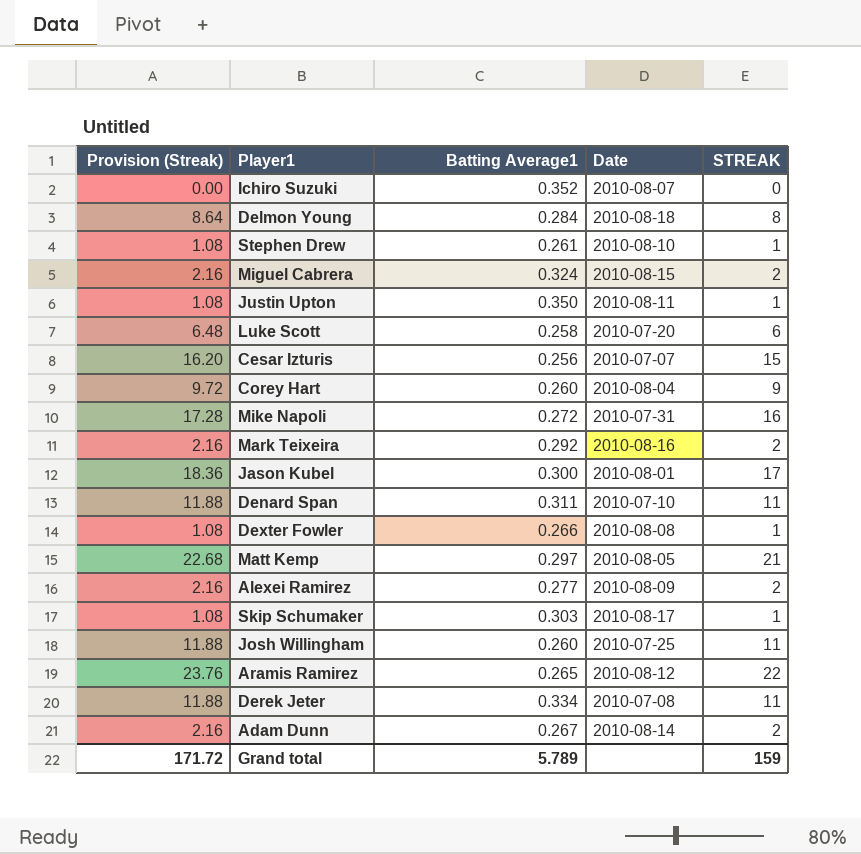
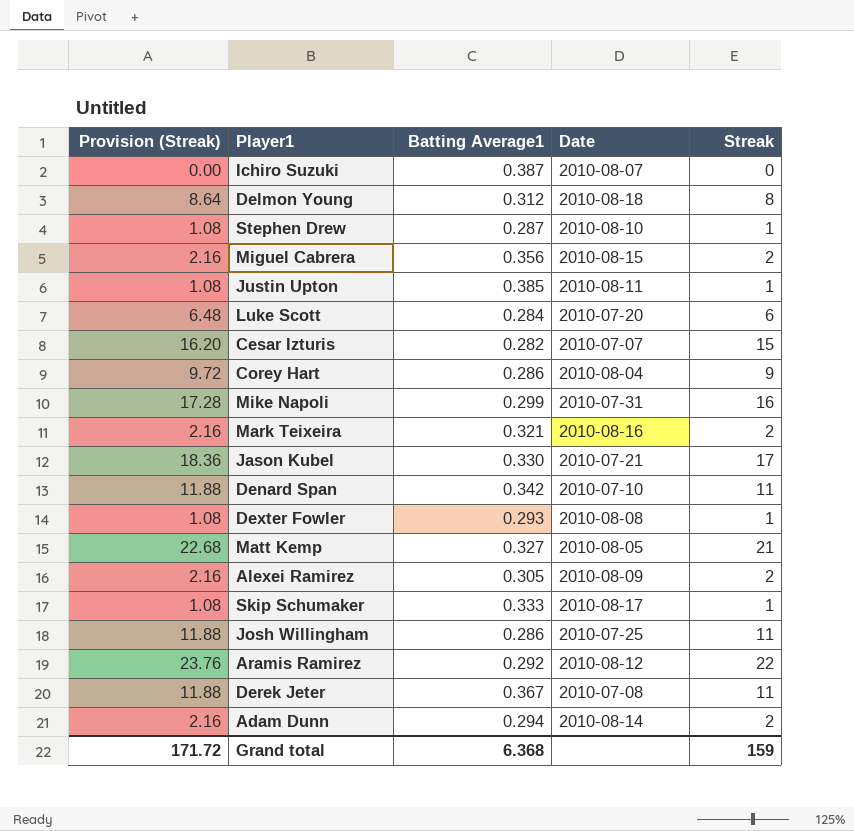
column name: STREAK -> Streak
Ichiro Suzuki | Batting Average1: 0.352 -> 0.387
Delmon Young | Batting Average1: 0.284 -> 0.312
Stephen Drew | Batting Average1: 0.261 -> 0.287
Miguel Cabrera | Batting Average1: 0.324 -> 0.356
Justin Upton | Batting Average1: 0.350 -> 0.385
Luke Scott | Batting Average1: 0.258 -> 0.284
Cesar Izturis | Batting Average1: 0.256 -> 0.282
Corey Hart | Batting Average1: 0.260 -> 0.286
Mike Napoli | Batting Average1: 0.272 -> 0.299
Mark Teixeira | Batting Average1: 0.292 -> 0.321
Jason Kubel | Batting Average1: 0.300 -> 0.330
Jason Kubel | Date: 2010-08-01 -> 2010-07-21
Denard Span | Batting Average1: 0.311 -> 0.342
Dexter Fowler | Batting Average1: 0.266 -> 0.293
Matt Kemp | Batting Average1: 0.297 -> 0.327
Alexei Ramirez | Batting Average1: 0.277 -> 0.305
Skip Schumaker | Batting Average1: 0.303 -> 0.333
Josh Willingham | Batting Average1: 0.260 -> 0.286
Aramis Ramirez | Batting Average1: 0.265 -> 0.292
Derek Jeter | Batting Average1: 0.334 -> 0.367
Adam Dunn | Batting Average1: 0.267 -> 0.294
Grand total | Batting Average1: 5.789 -> 6.368

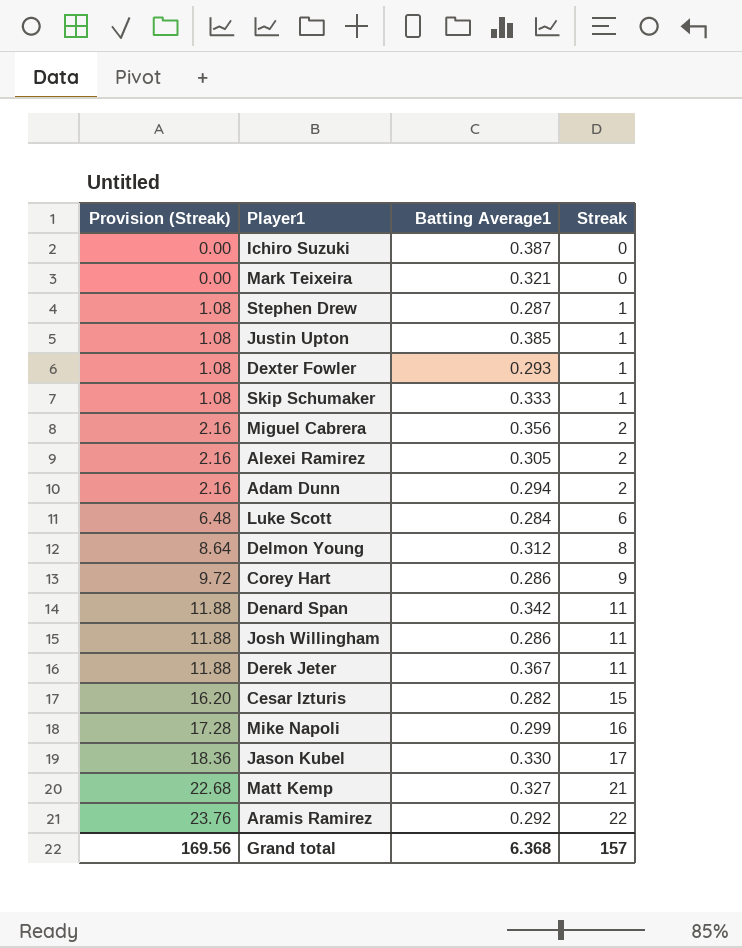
row order: none -> Provision (Streak) ascending
column Date | position: 4 -> none
Mark Teixeira | Provision (Streak): 2.16 -> 0.00
Mark Teixeira | Streak: 2 -> 0
Grand total | Provision (Streak): 171.72 -> 169.56
Grand total | Streak: 159 -> 157

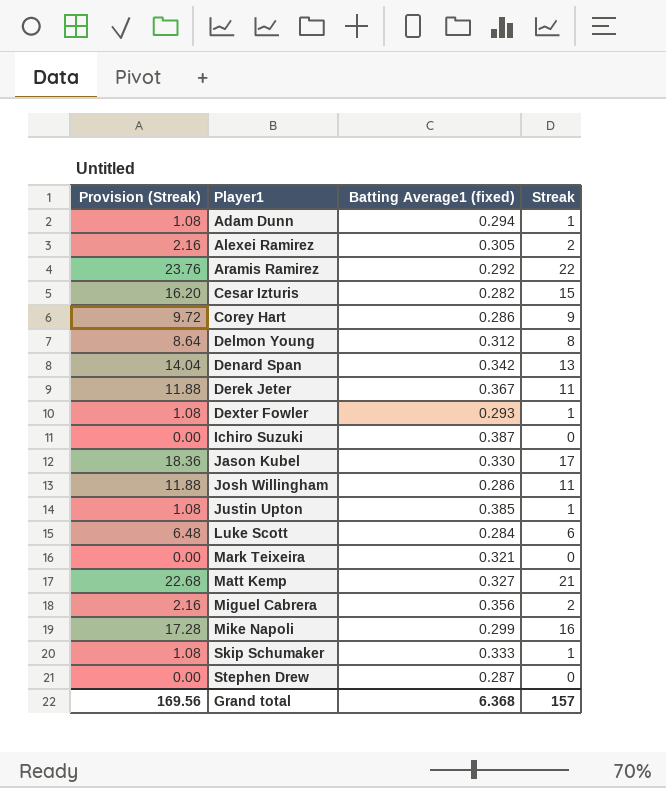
row order: Provision (Streak) ascending -> Player1 ascending
column name: Batting Average1 -> Batting Average1 (fixed)
Adam Dunn | Provision (Streak): 2.16 -> 1.08
Adam Dunn | Streak: 2 -> 1
Denard Span | Provision (Streak): 11.88 -> 14.04
Denard Span | Streak: 11 -> 13
Stephen Drew | Provision (Streak): 1.08 -> 0.00
Stephen Drew | Streak: 1 -> 0

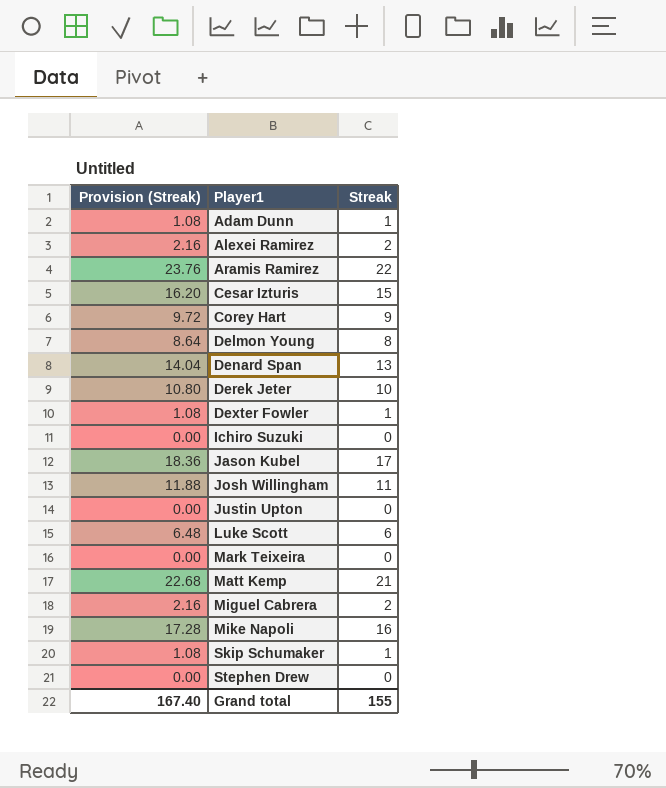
column Batting Average1 (fixed) | position: 3 -> none
Derek Jeter | Provision (Streak): 11.88 -> 10.80
Derek Jeter | Streak: 11 -> 10
Justin Upton | Provision (Streak): 1.08 -> 0.00
Justin Upton | Streak: 1 -> 0
Grand total | Provision (Streak): 169.56 -> 167.40
Grand total | Streak: 157 -> 155

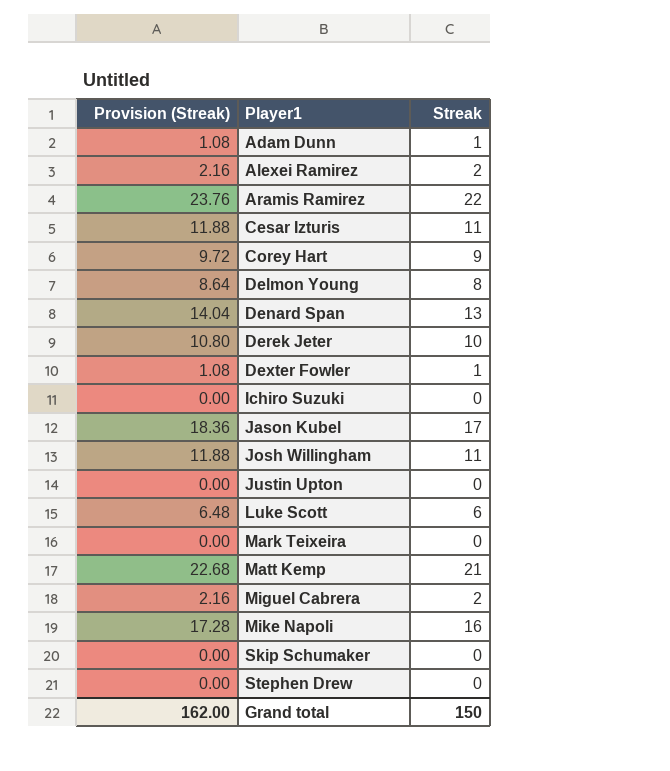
Cesar Izturis | Provision (Streak): 16.20 -> 11.88
Cesar Izturis | Streak: 15 -> 11
Skip Schumaker | Provision (Streak): 1.08 -> 0.00
Skip Schumaker | Streak: 1 -> 0
Grand total | Provision (Streak): 167.40 -> 162.00
Grand total | Streak: 155 -> 150

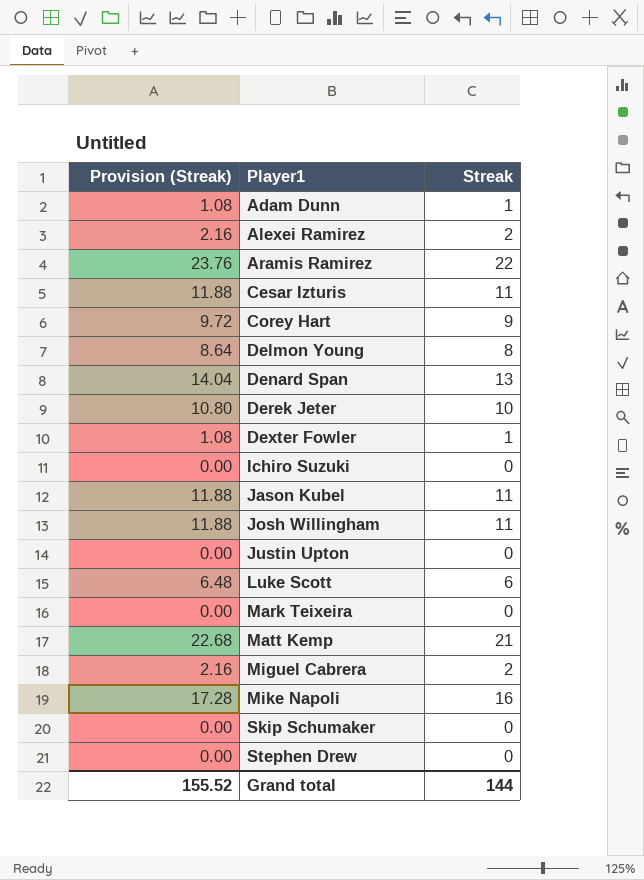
Jason Kubel | Provision (Streak): 18.36 -> 11.88
Jason Kubel | Streak: 17 -> 11
Grand total | Provision (Streak): 162.00 -> 155.52
Grand total | Streak: 150 -> 144

